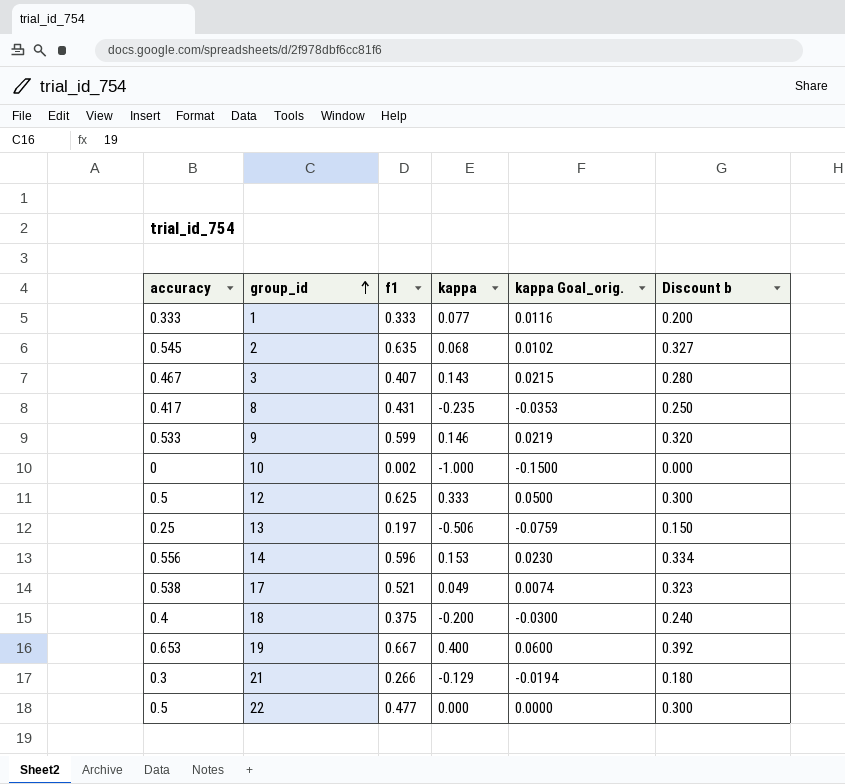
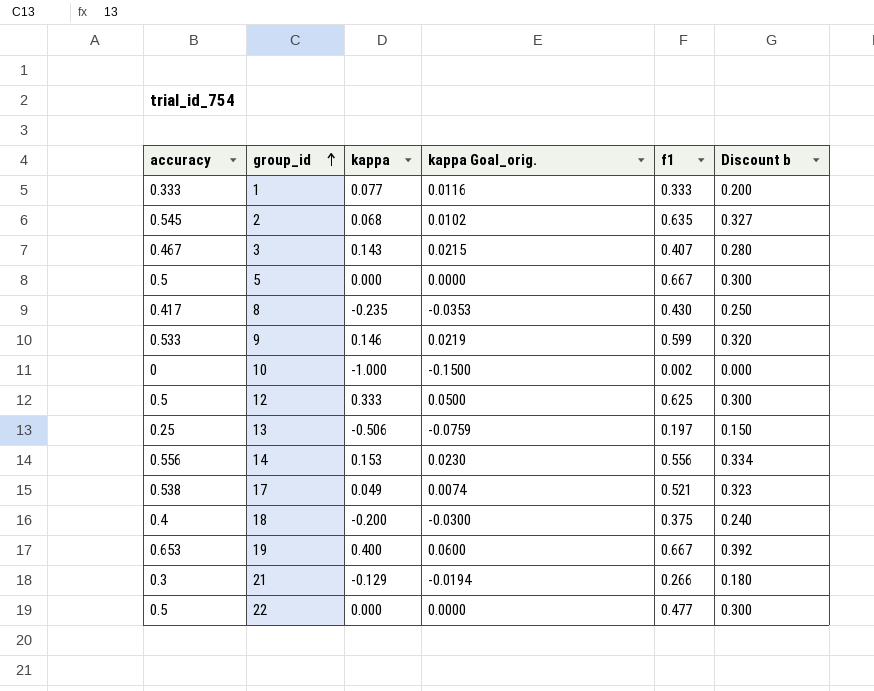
column f1 | position: 3 -> 5
row 5: none -> 0.5 | 0.000 | 0.0000 | 0.667 | 0.300
8 | f1: 0.431 -> 0.430
14 | f1: 0.596 -> 0.556

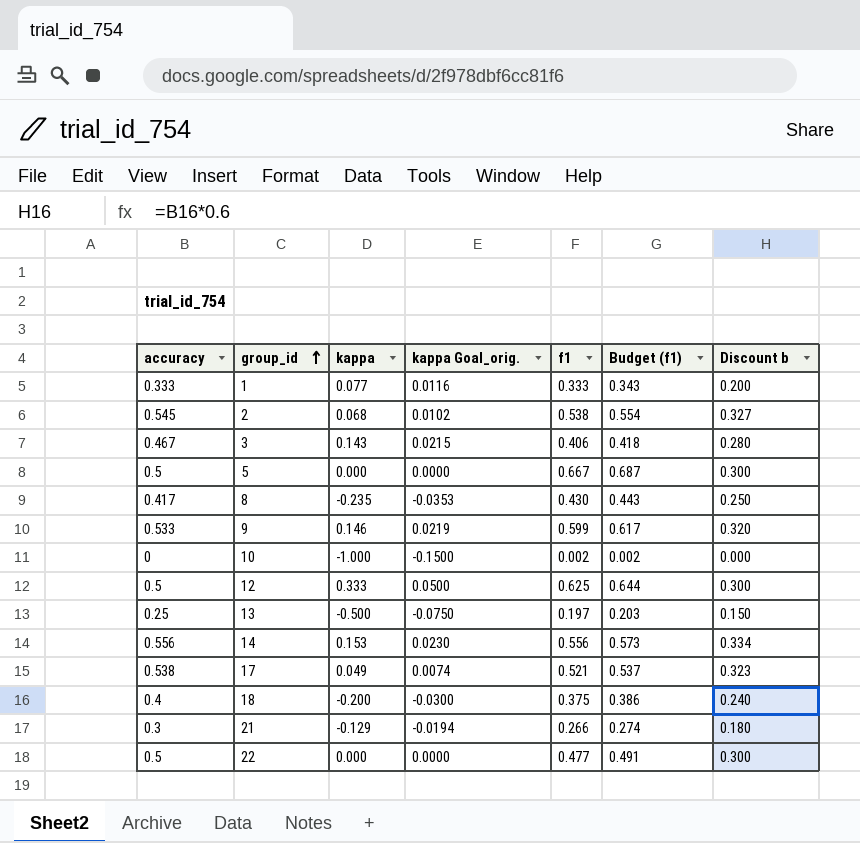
column Budget (f1) | formula: none -> [f1] * 1.03
row 19: 0.653 | 0.400 | 0.0600 | 0.667 | 0.392 -> none
2 | f1: 0.635 -> 0.538
3 | f1: 0.407 -> 0.406
13 | kappa: -0.506 -> -0.500
13 | kappa Goal_orig.: -0.0759 -> -0.0750

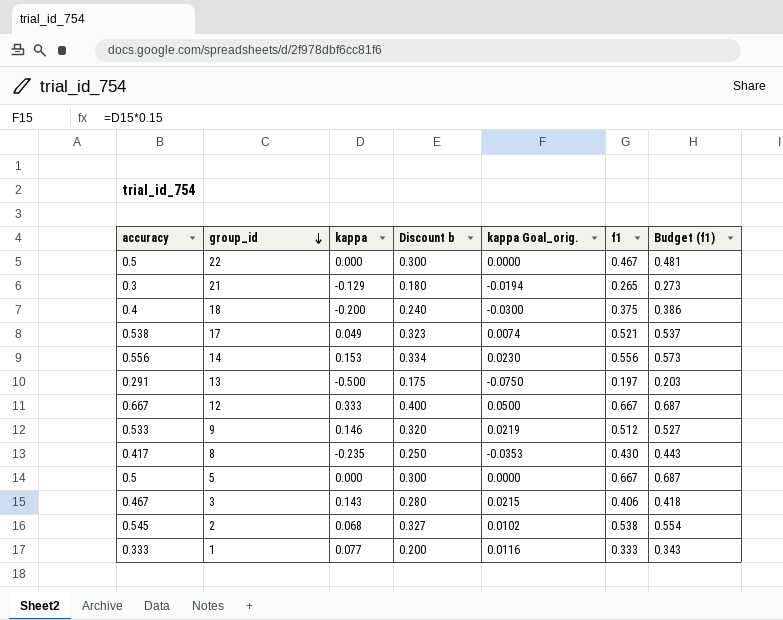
row order: group_id ascending -> group_id descending
column Discount b | position: 7 -> 4
row 10: 0 | -1.000 | -0.1500 | 0.002 | 0.002 | 0.000 -> none
22 | f1: 0.477 -> 0.467
22 | Budget (f1): 0.491 -> 0.481
21 | f1: 0.266 -> 0.265
21 | Budget (f1): 0.274 -> 0.273
13 | accuracy: 0.25 -> 0.291
13 | Discount b: 0.150 -> 0.175
12 | accuracy: 0.5 -> 0.667
12 | Discount b: 0.300 -> 0.400
12 | f1: 0.625 -> 0.667
12 | Budget (f1): 0.644 -> 0.687
9 | f1: 0.599 -> 0.512
9 | Budget (f1): 0.617 -> 0.527

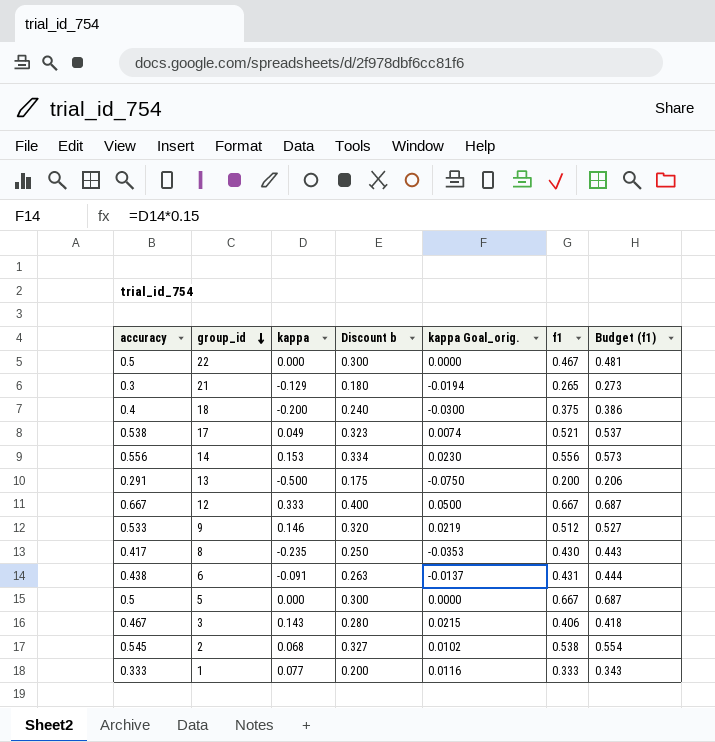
13 | f1: 0.197 -> 0.200
13 | Budget (f1): 0.203 -> 0.206
row 6: none -> 0.438 | -0.091 | 0.263 | -0.0137 | 0.431 | 0.444

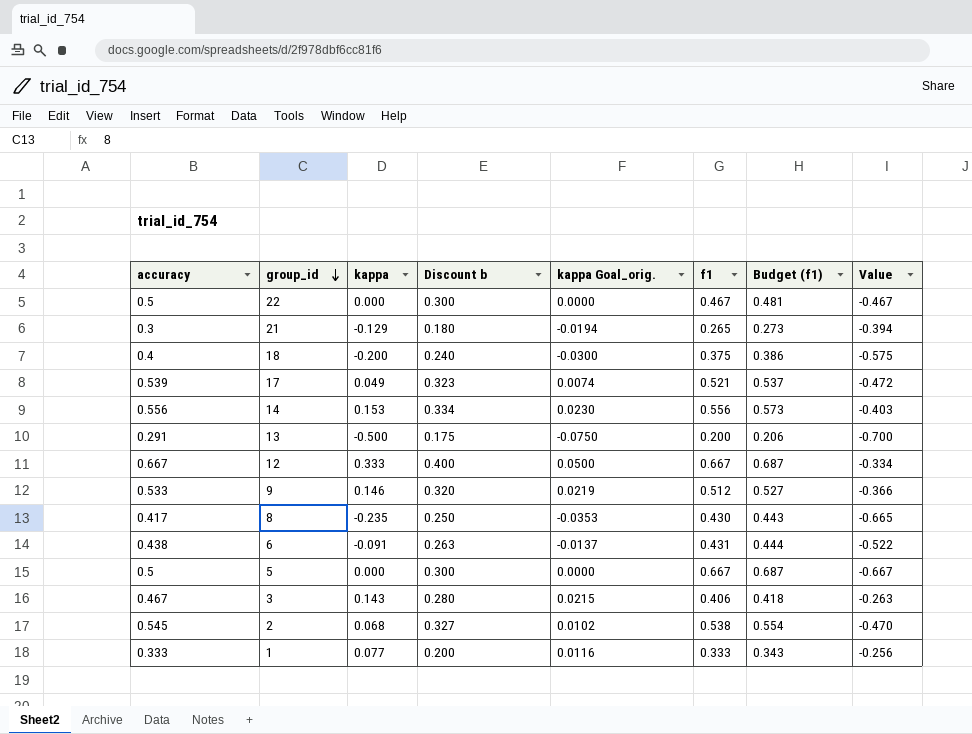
column Value | formula: none -> [kappa] - [f1]
17 | accuracy: 0.538 -> 0.539

